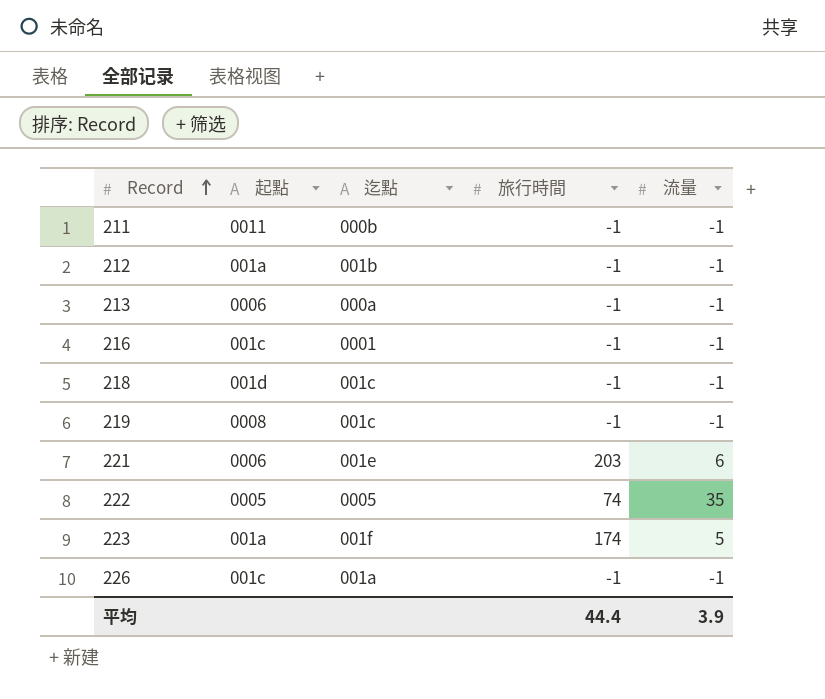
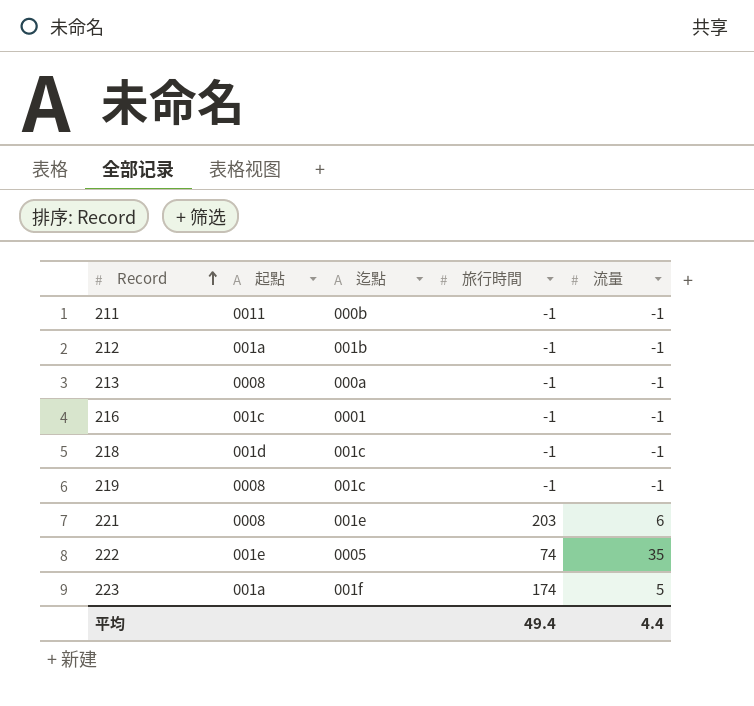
row 226: 001c | 001a | -1 | -1 -> none
213 | 起點: 0006 -> 0008
221 | 起點: 0006 -> 0008
222 | 起點: 0005 -> 001e
平均 | 旅行時間: 44.4 -> 49.4
平均 | 流量: 3.9 -> 4.4

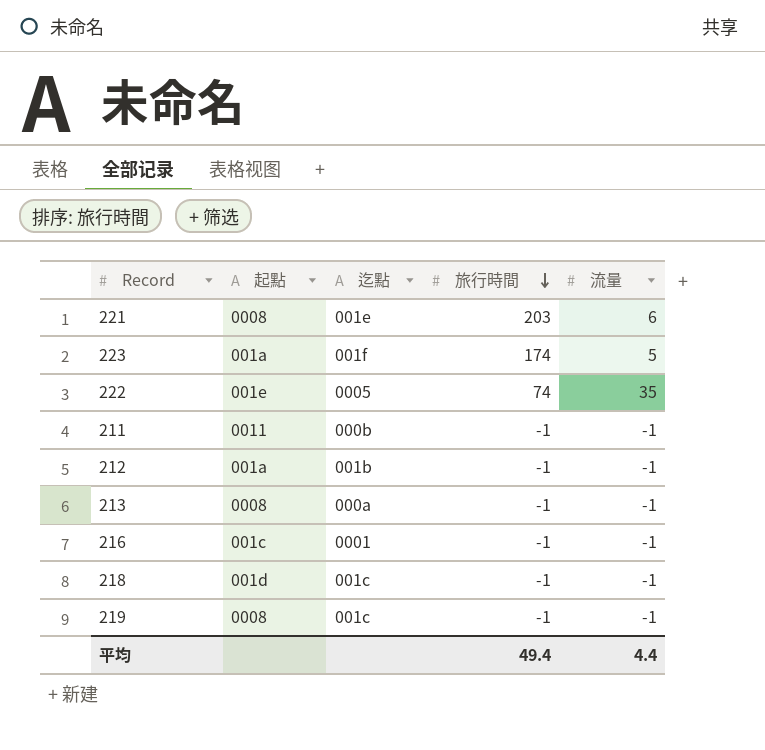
row order: Record ascending -> 旅行時間 descending

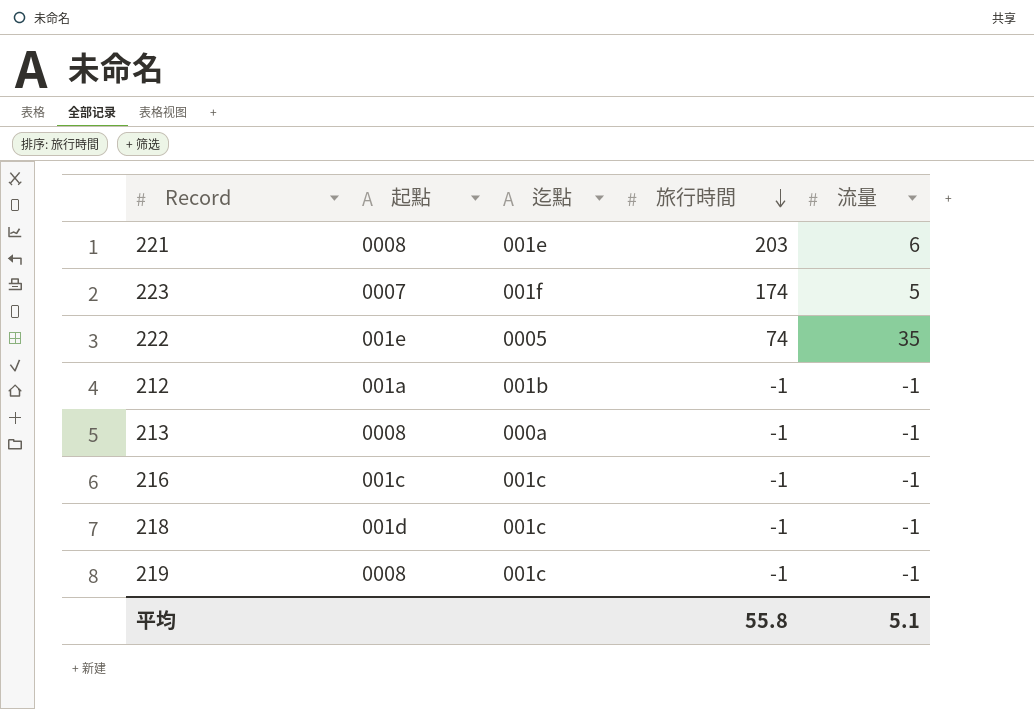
row 211: 0011 | 000b | -1 | -1 -> none
223 | 起點: 001a -> 0007
216 | 迄點: 0001 -> 001c
平均 | 旅行時間: 49.4 -> 55.8
平均 | 流量: 4.4 -> 5.1

